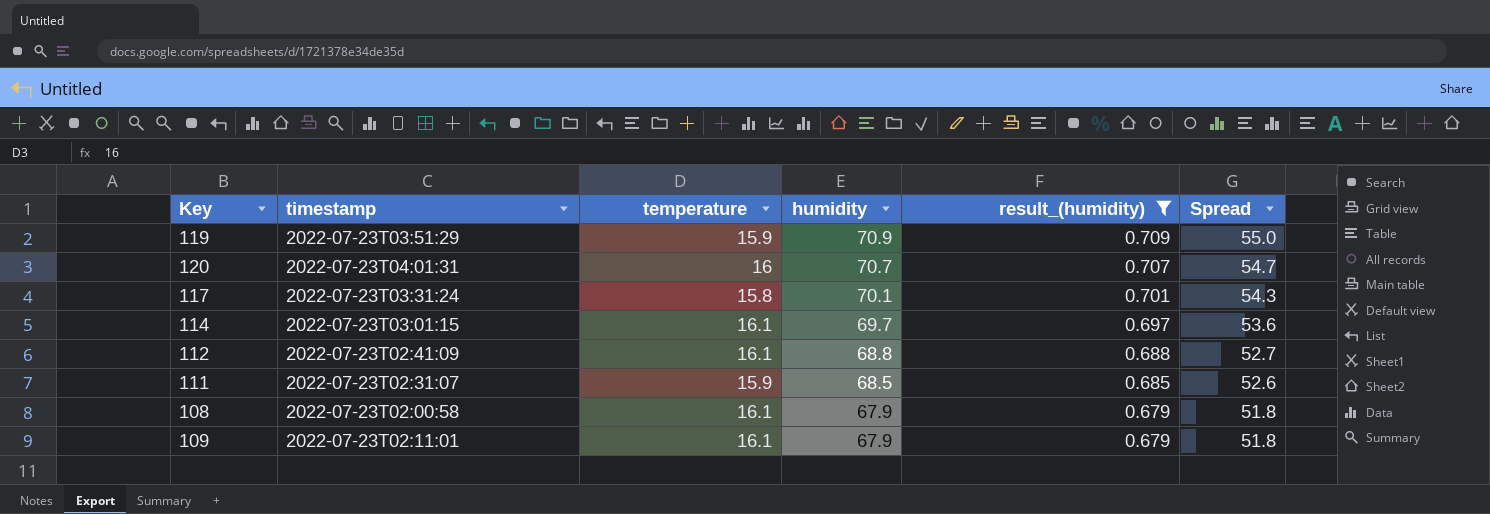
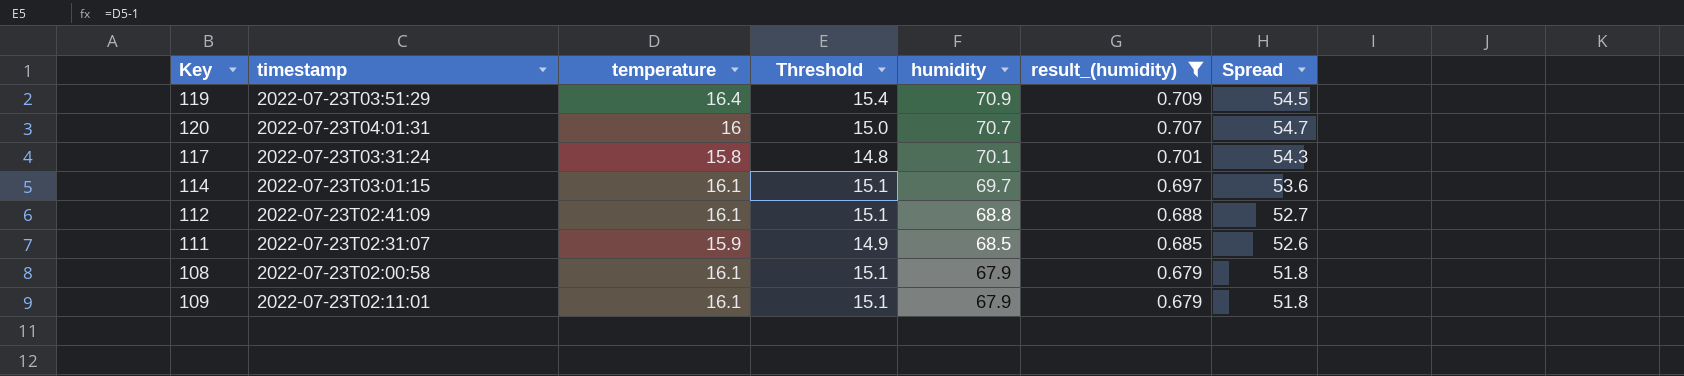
column Threshold | formula: none -> [temperature] - 1
119 | temperature: 15.9 -> 16.4
119 | Spread: 55.0 -> 54.5

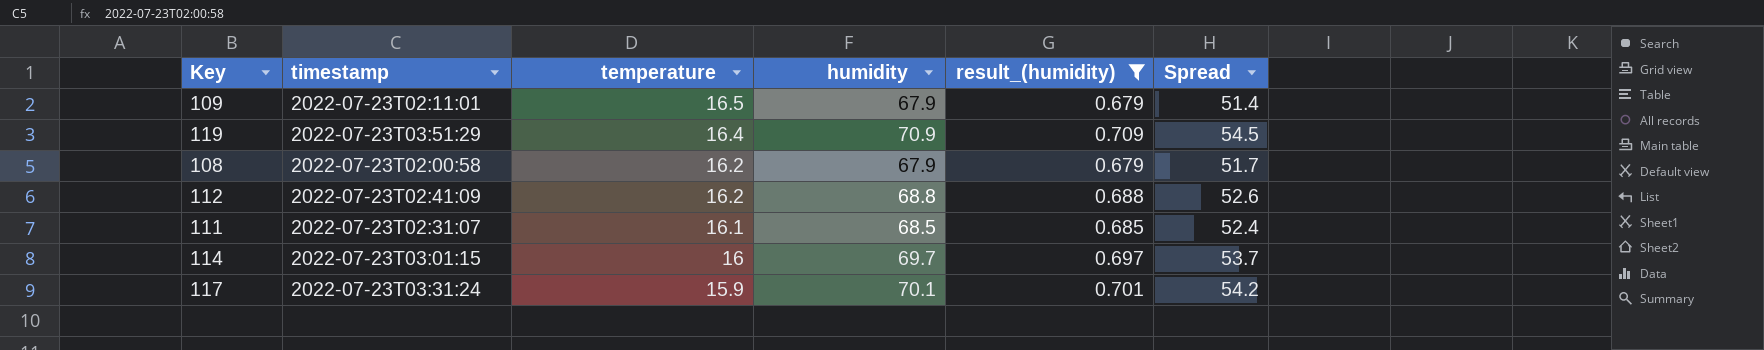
row order: humidity descending -> temperature descending
column Threshold | formula: [temperature] - 1 -> none
row 120: 2022-07-23T04:01:31 | 16 | 15.0 | 70.7 | 0.707 | 54.7 -> none
109 | temperature: 16.1 -> 16.5
109 | Spread: 51.8 -> 51.4
108 | temperature: 16.1 -> 16.2
108 | Spread: 51.8 -> 51.7
112 | temperature: 16.1 -> 16.2
112 | Spread: 52.7 -> 52.6
111 | temperature: 15.9 -> 16.1
111 | Spread: 52.6 -> 52.4
114 | temperature: 16.1 -> 16
114 | Spread: 53.6 -> 53.7
117 | temperature: 15.8 -> 15.9
117 | Spread: 54.3 -> 54.2

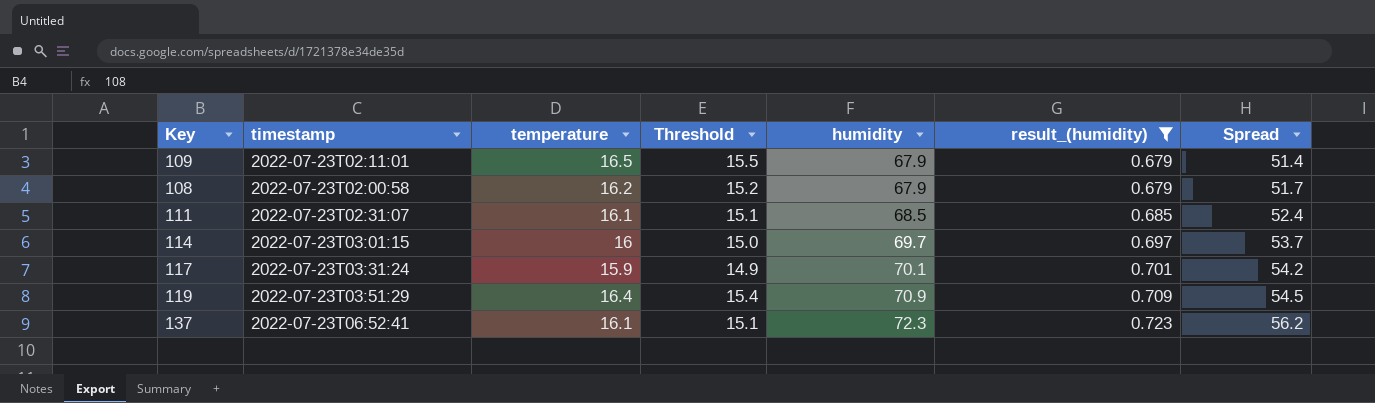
row order: temperature descending -> humidity ascending
column Threshold | formula: none -> [temperature] - 1
row 112: 2022-07-23T02:41:09 | 16.2 | 68.8 | 0.688 | 52.6 -> none
row 137: none -> 2022-07-23T06:52:41 | 16.1 | 15.1 | 72.3 | 0.723 | 56.2

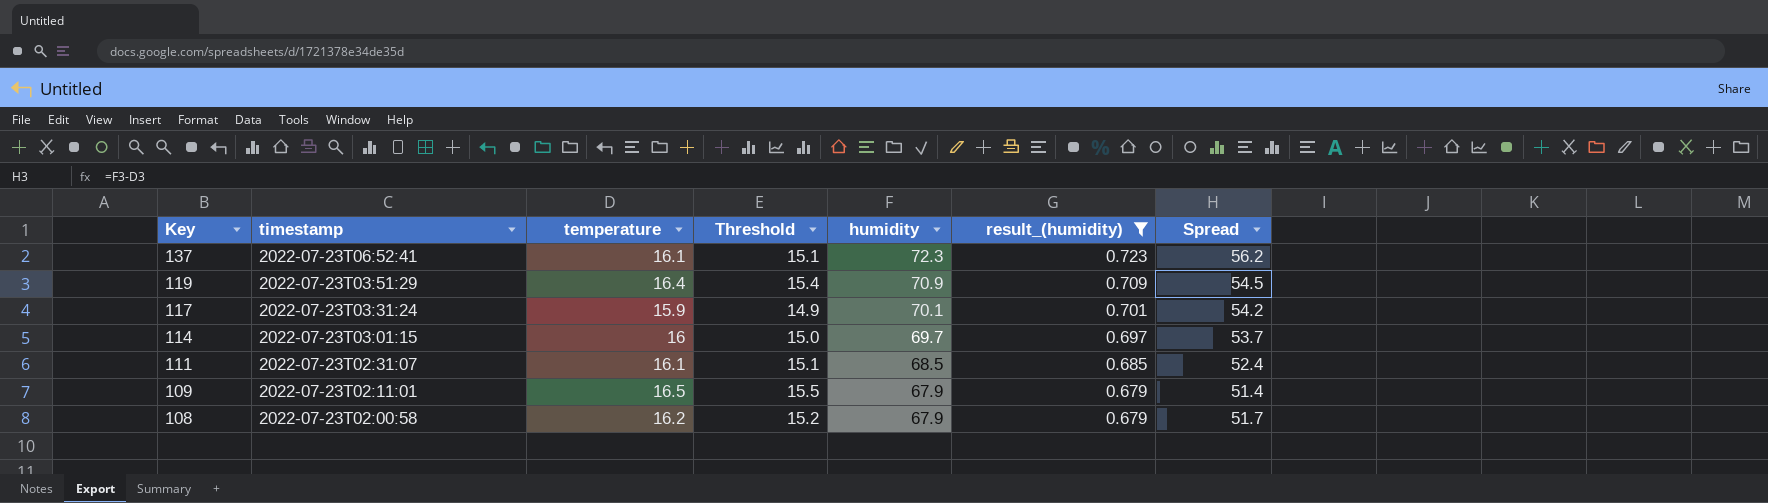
row order: humidity ascending -> Key descending

